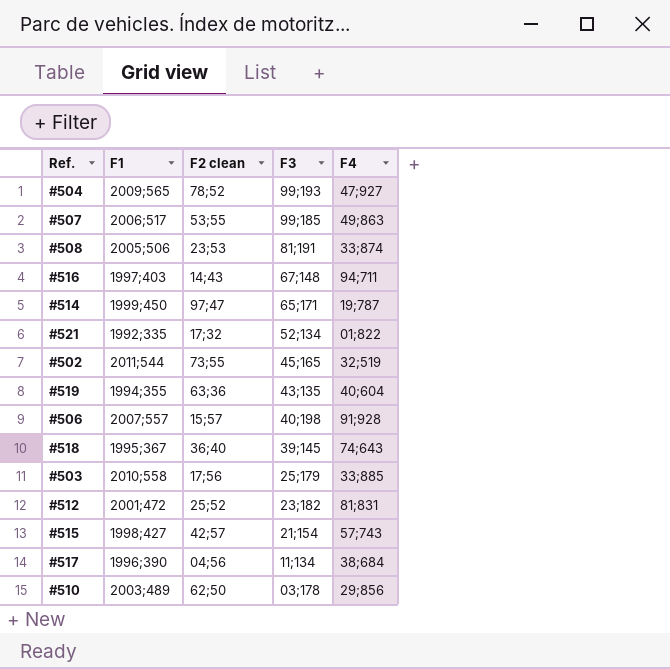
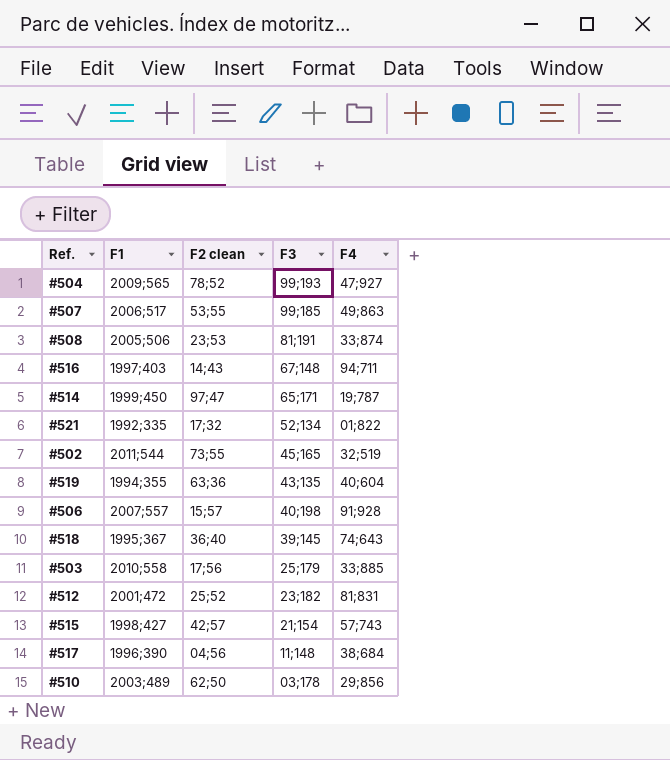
#517 | F3: 11;134 -> 11;148

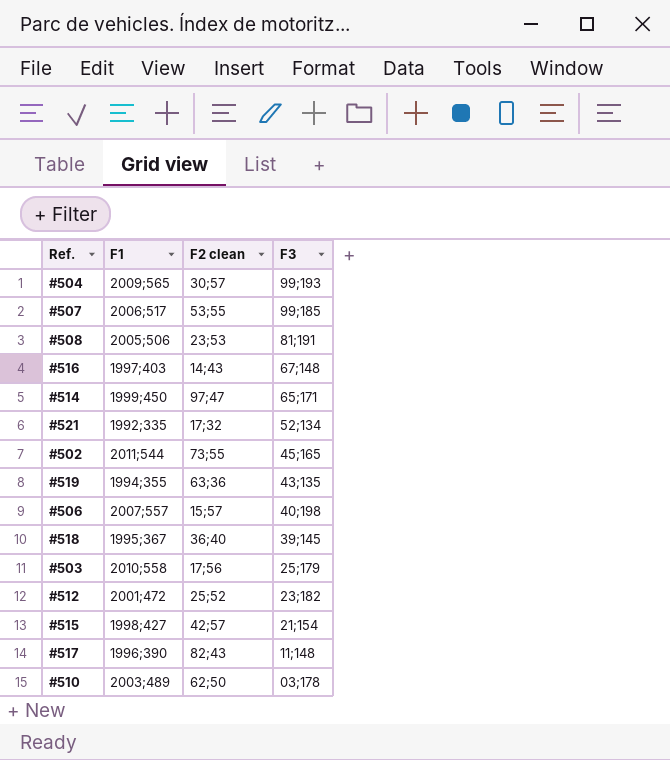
column F4 | position: 5 -> none
#504 | F2 clean: 78;52 -> 30;57
#517 | F2 clean: 04;56 -> 82;43

